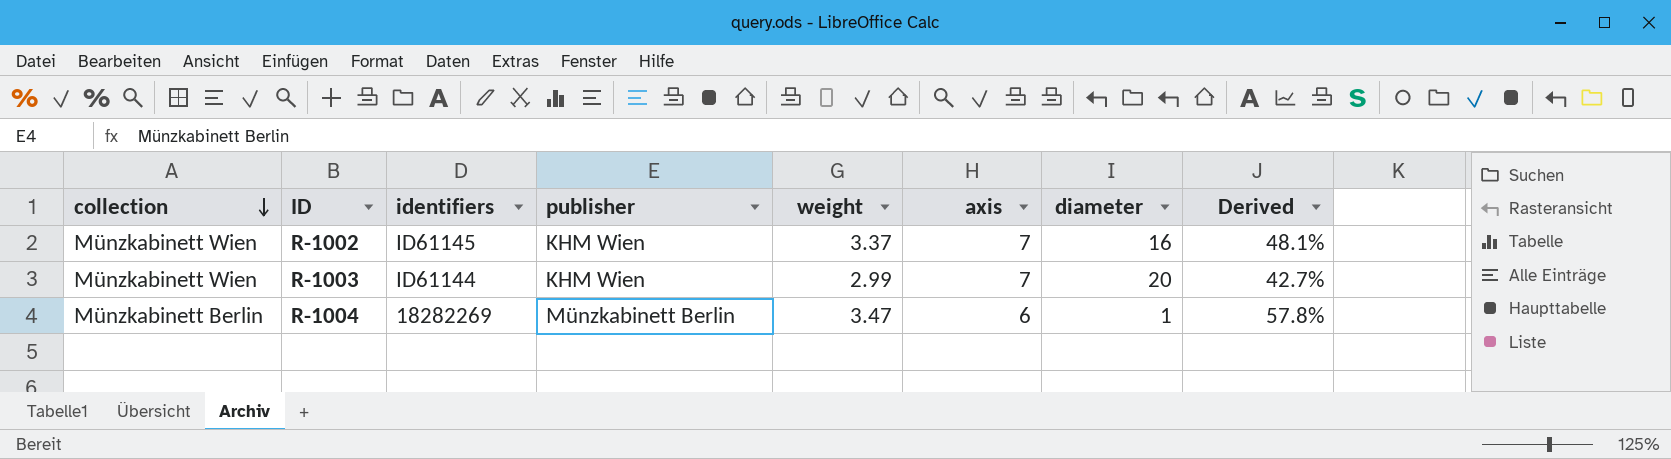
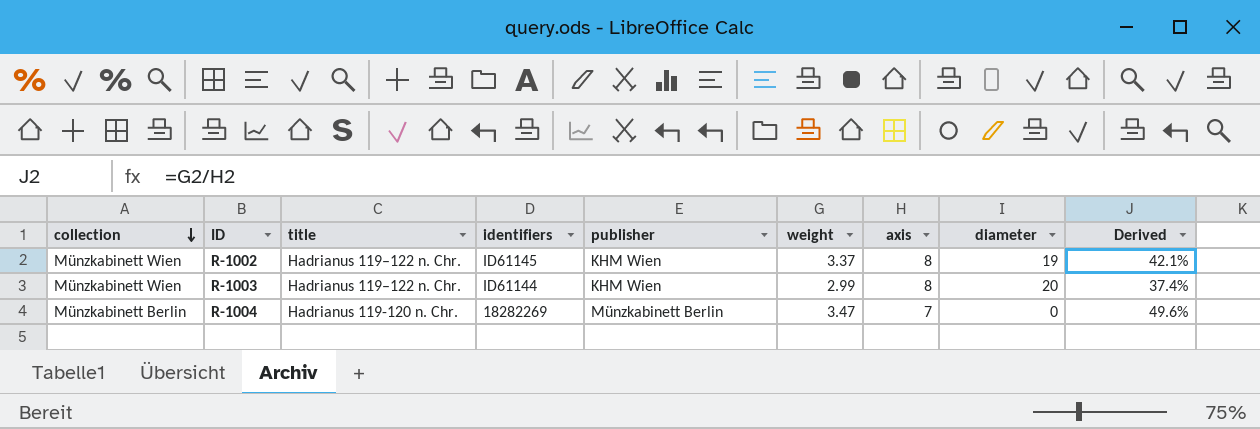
column title | position: none -> 3
R-1002 | axis: 7 -> 8
R-1002 | diameter: 16 -> 19
R-1002 | Derived: 48.1% -> 42.1%
R-1003 | axis: 7 -> 8
R-1003 | Derived: 42.7% -> 37.4%
R-1004 | axis: 6 -> 7
R-1004 | diameter: 1 -> 0
R-1004 | Derived: 57.8% -> 49.6%

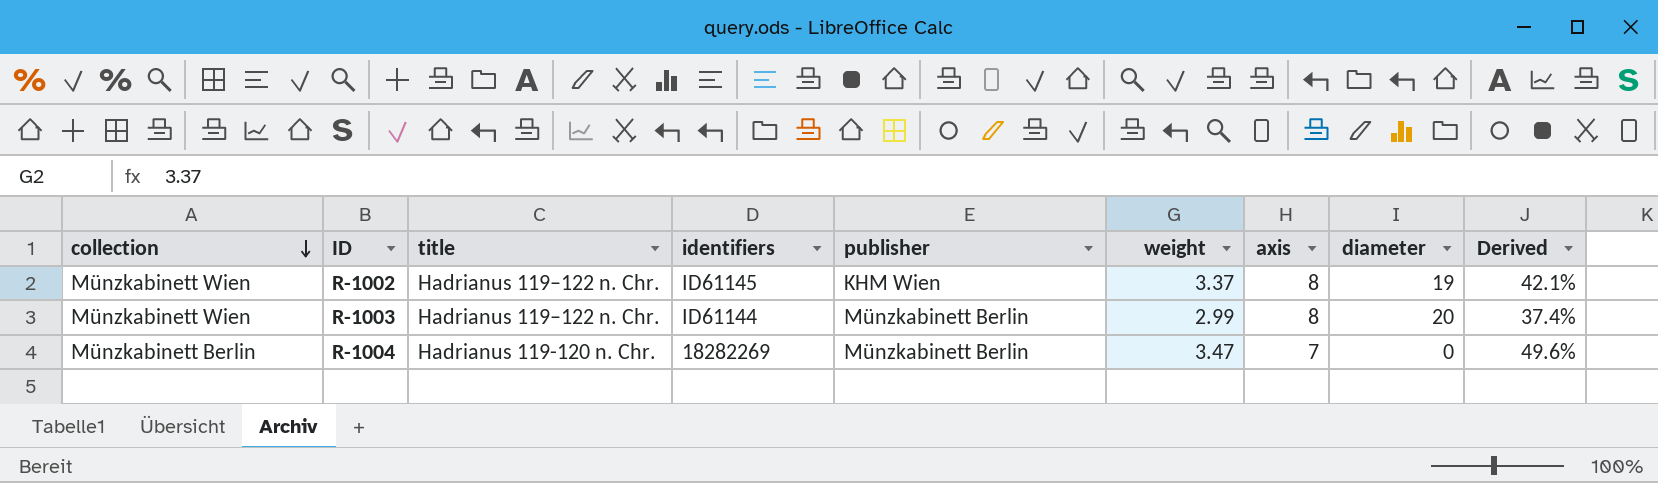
R-1003 | publisher: KHM Wien -> Münzkabinett Berlin

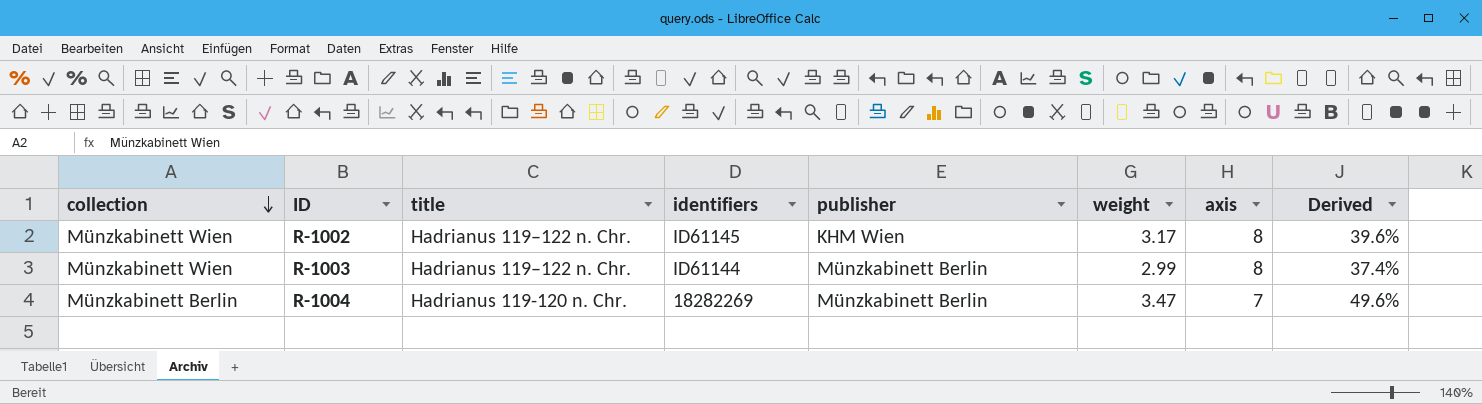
column diameter | position: 8 -> none
R-1002 | weight: 3.37 -> 3.17
R-1002 | Derived: 42.1% -> 39.6%

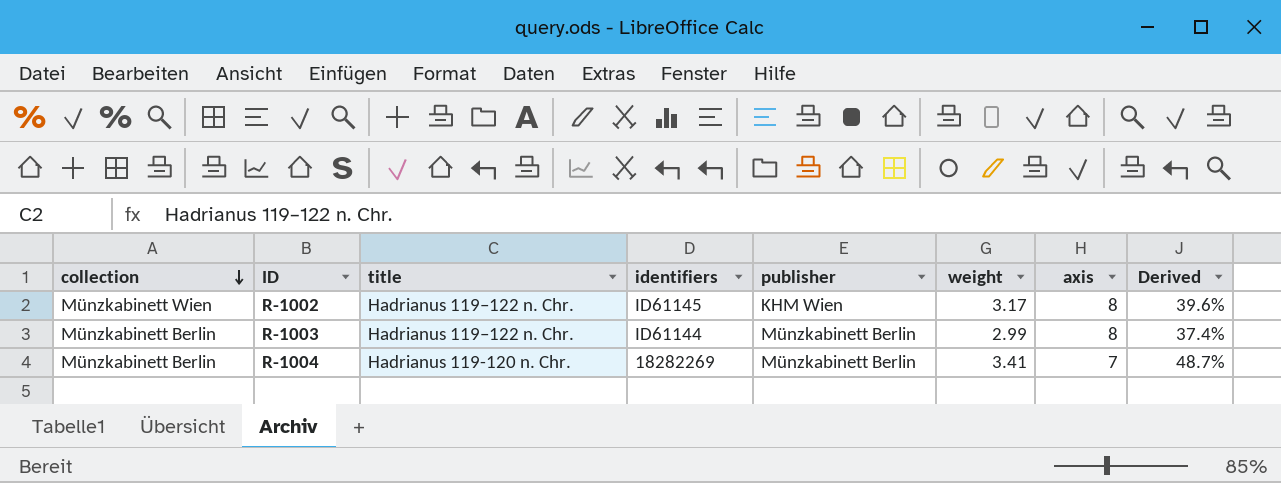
R-1003 | collection: Münzkabinett Wien -> Münzkabinett Berlin
R-1004 | weight: 3.47 -> 3.41
R-1004 | Derived: 49.6% -> 48.7%

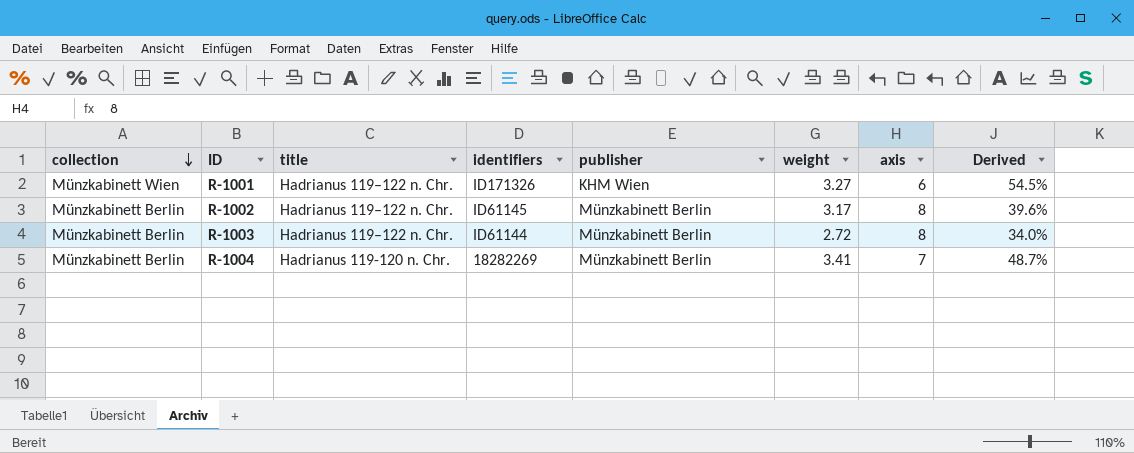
row R-1001: none -> Münzkabinett Wien | Hadrianus 119–122 n. Chr. | ID171326 | KHM Wien | 3.27 | 6 | 54.5%
R-1002 | collection: Münzkabinett Wien -> Münzkabinett Berlin
R-1002 | publisher: KHM Wien -> Münzkabinett Berlin
R-1003 | weight: 2.99 -> 2.72
R-1003 | Derived: 37.4% -> 34.0%

